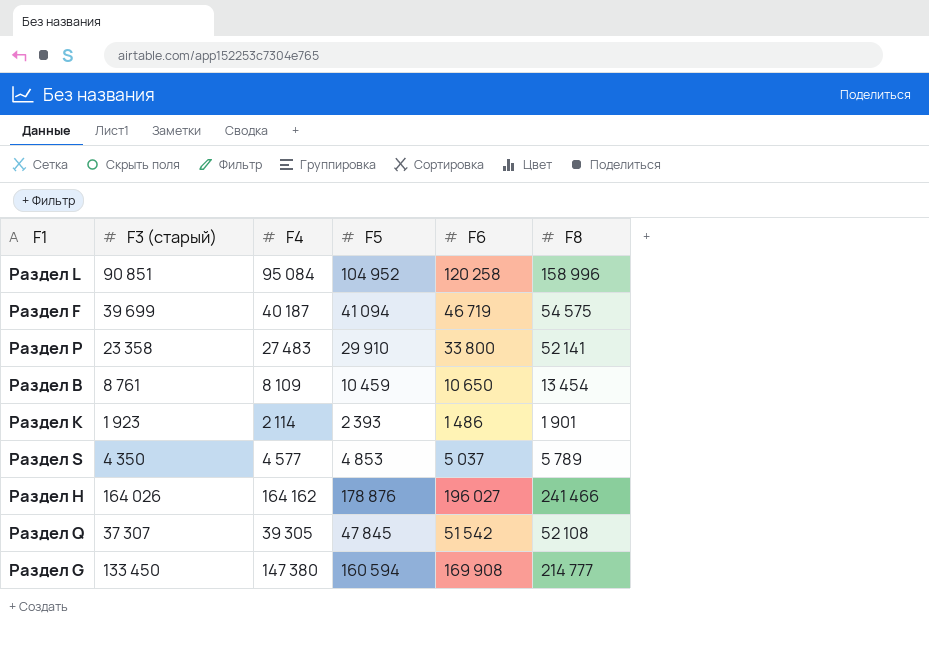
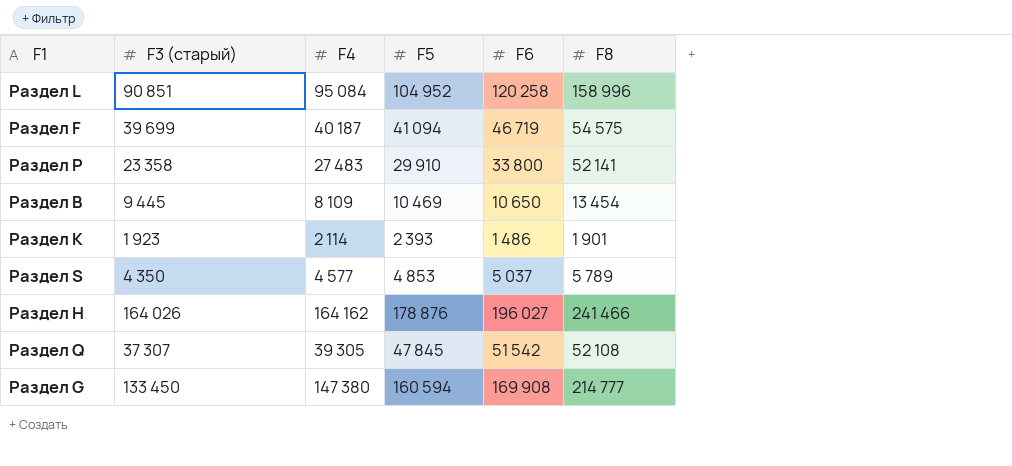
Раздел B | F3 (старый): 8 761 -> 9 445
Раздел B | F5: 10 459 -> 10 469

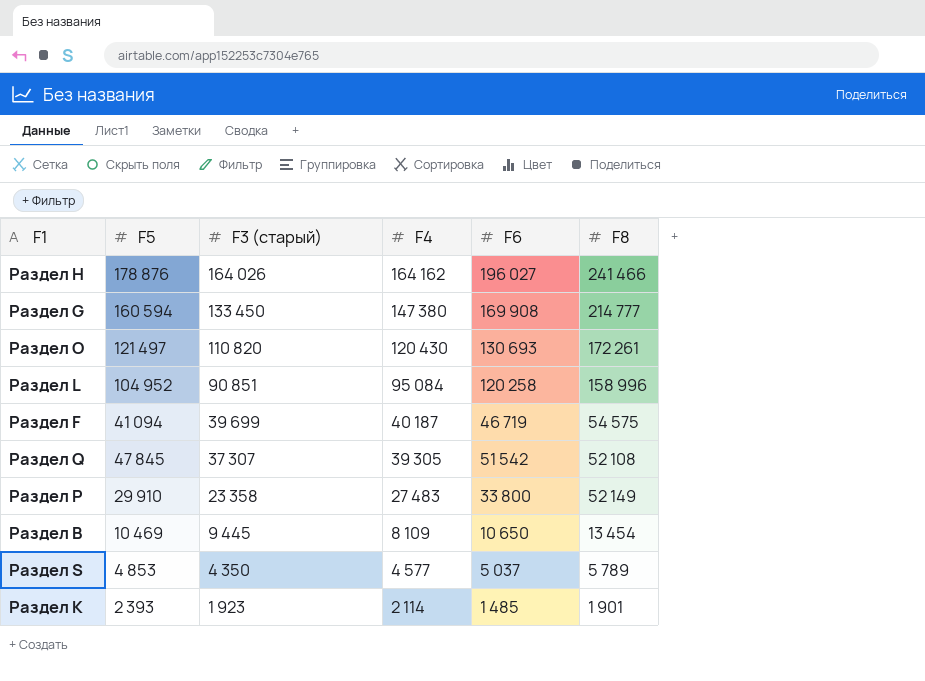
row order: none -> F3 (старый) descending
column F5 | position: 4 -> 2
row Раздел О: none -> 121 497 | 110 820 | 120 430 | 130 693 | 172 261
Раздел P | F8: 52 141 -> 52 149
Раздел K | F6: 1 486 -> 1 485

